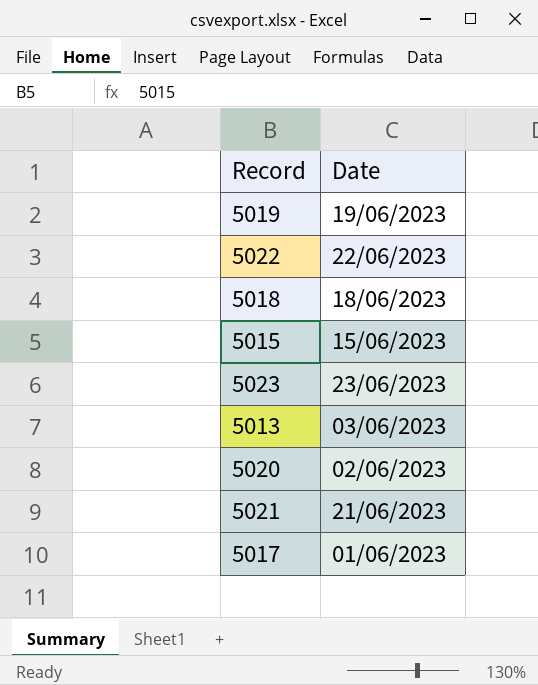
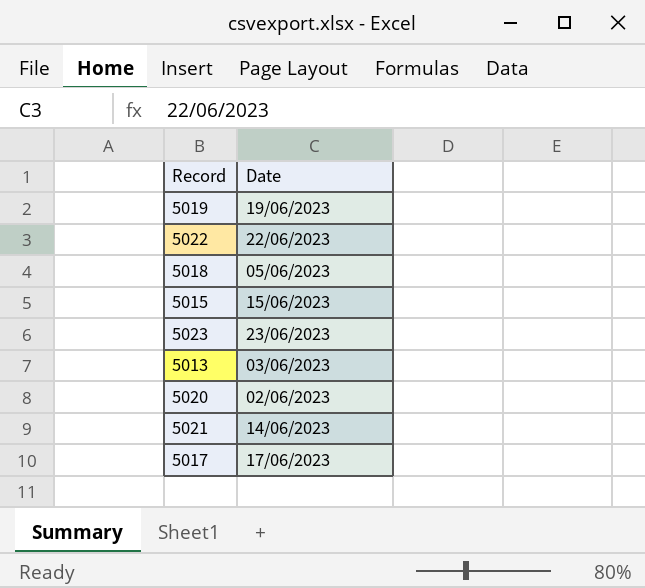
5018 | Date: 18/06/2023 -> 05/06/2023
5021 | Date: 21/06/2023 -> 14/06/2023
5017 | Date: 01/06/2023 -> 17/06/2023

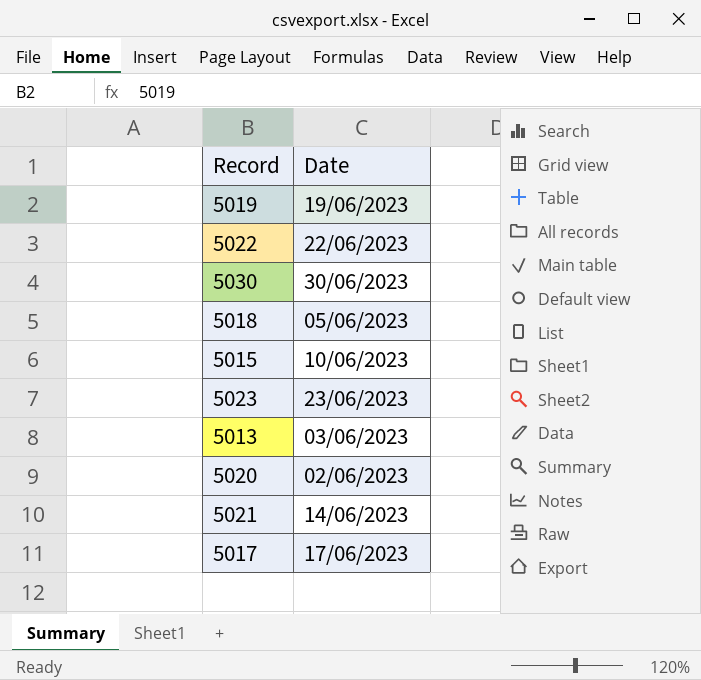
row 5030: none -> 30/06/2023
5015 | Date: 15/06/2023 -> 10/06/2023

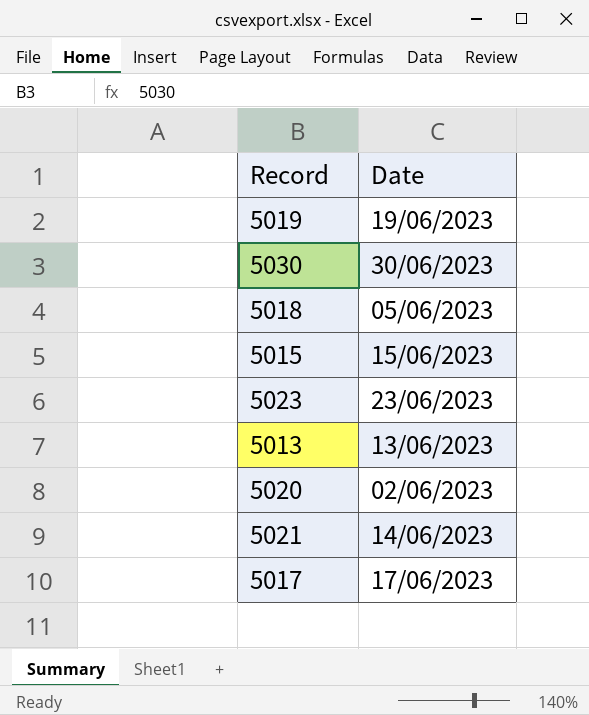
row 5022: 22/06/2023 -> none
5015 | Date: 10/06/2023 -> 15/06/2023
5013 | Date: 03/06/2023 -> 13/06/2023

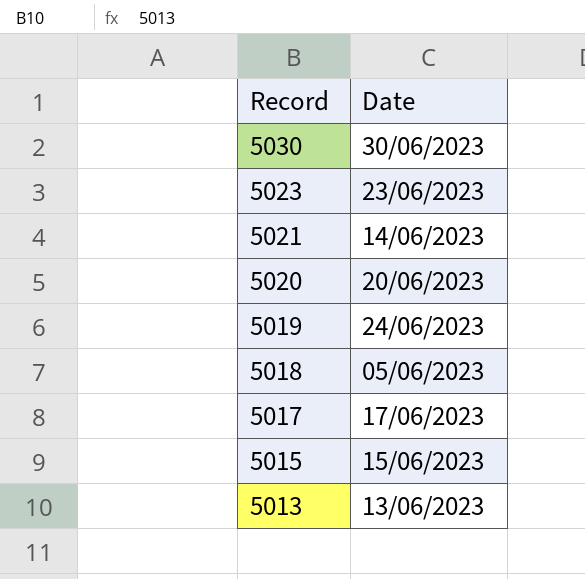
row order: none -> Record descending
5020 | Date: 02/06/2023 -> 20/06/2023
5019 | Date: 19/06/2023 -> 24/06/2023

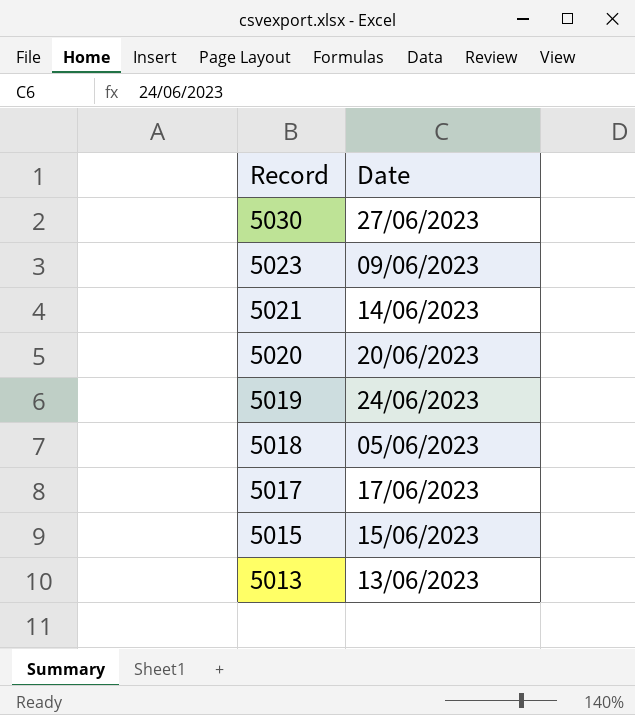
5030 | Date: 30/06/2023 -> 27/06/2023
5023 | Date: 23/06/2023 -> 09/06/2023

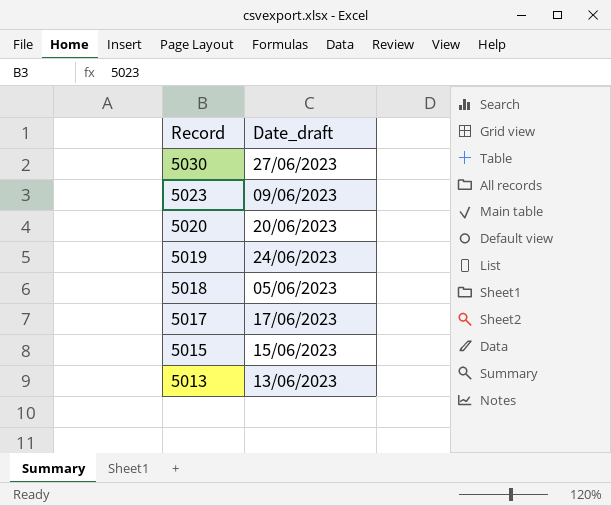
column name: Date -> Date_draft
row 5021: 14/06/2023 -> none

